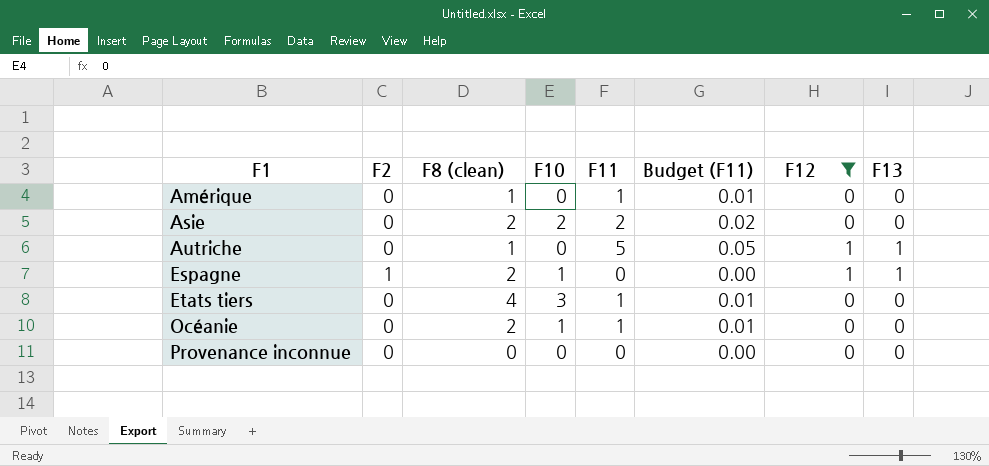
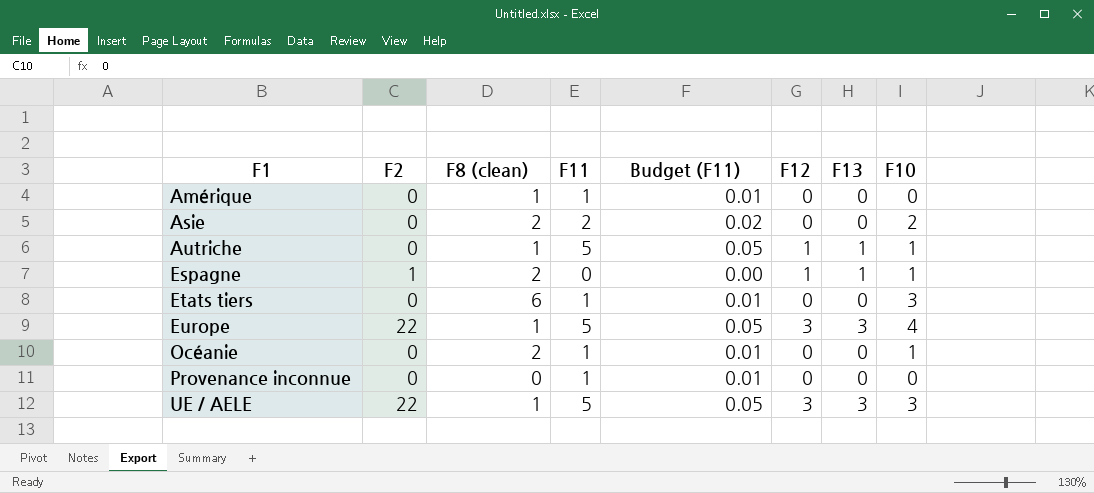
filter: F12 != 3 -> none
column F10 | position: 4 -> 8
Autriche | F10: 0 -> 1
Etats tiers | F8 (clean): 4 -> 6
Provenance inconnue | F11: 0 -> 1
Provenance inconnue | Budget (F11): 0.00 -> 0.01

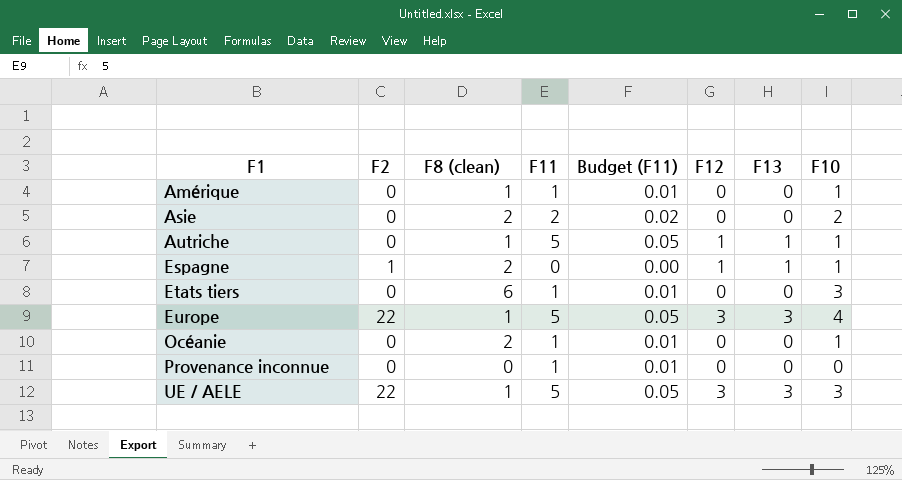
Amérique | F10: 0 -> 1

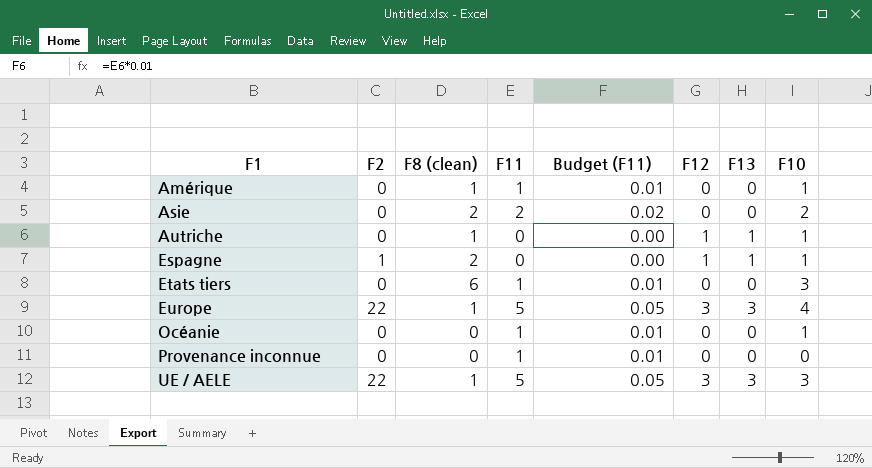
Autriche | F11: 5 -> 0
Autriche | Budget (F11): 0.05 -> 0.00
Océanie | F8 (clean): 2 -> 0

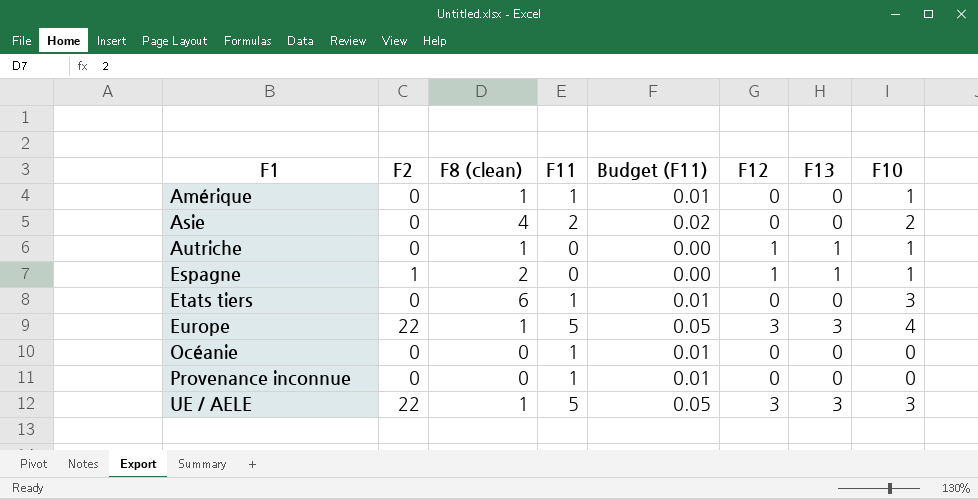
Asie | F8 (clean): 2 -> 4
Océanie | F10: 1 -> 0

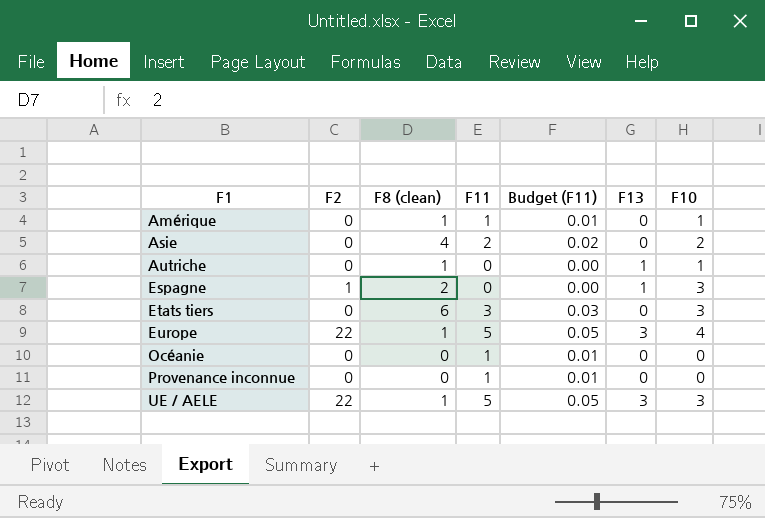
column F12 | position: 6 -> none
Espagne | F10: 1 -> 3
Etats tiers | F11: 1 -> 3
Etats tiers | Budget (F11): 0.01 -> 0.03

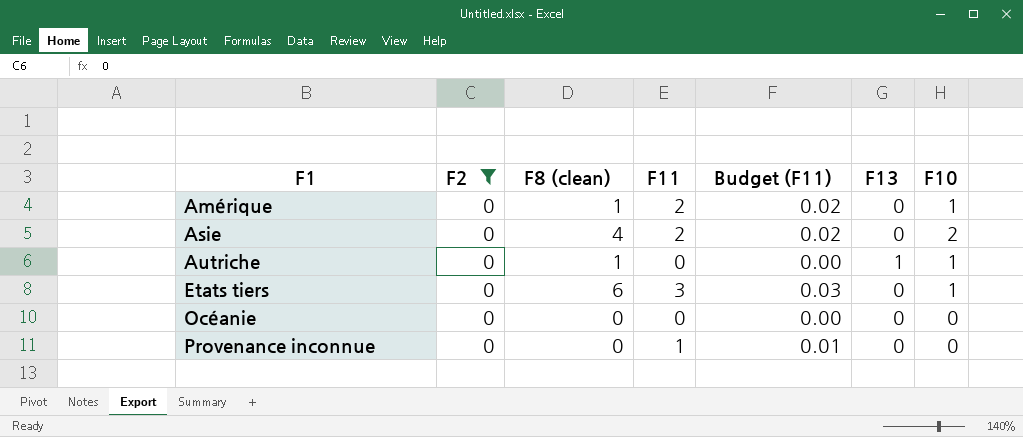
filter: none -> F2 = 0
Amérique | F11: 1 -> 2
Amérique | Budget (F11): 0.01 -> 0.02
Etats tiers | F10: 3 -> 1
Océanie | F11: 1 -> 0
Océanie | Budget (F11): 0.01 -> 0.00

